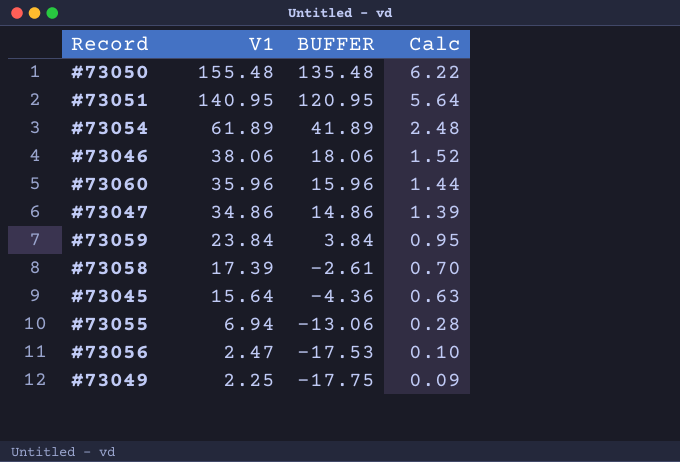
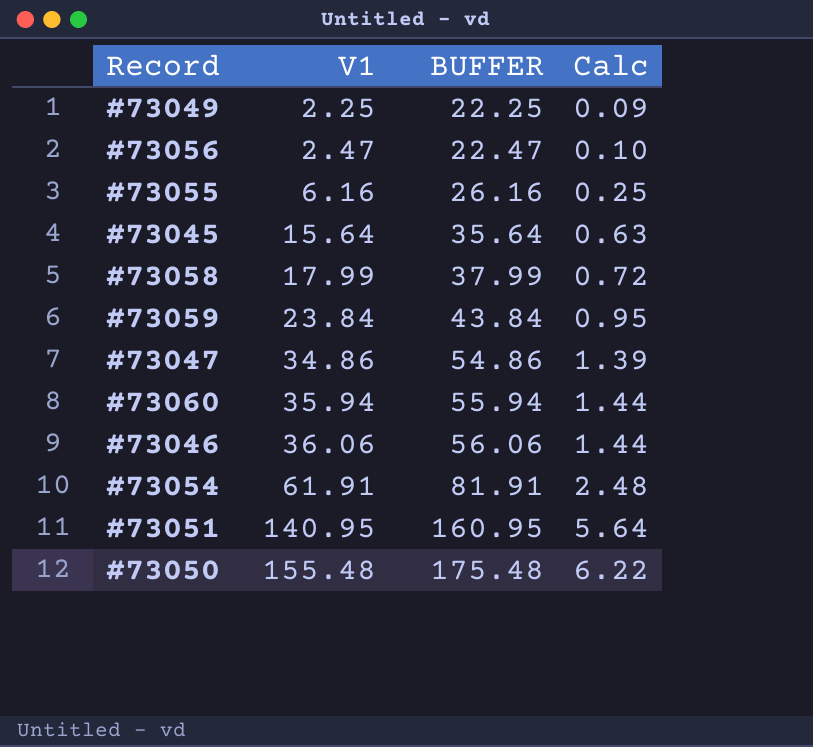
row order: V1 descending -> V1 ascending
column BUFFER | formula: [V1] - 20 -> [V1] + 20
#73055 | V1: 6.94 -> 6.16
#73055 | Calc: 0.28 -> 0.25
#73058 | V1: 17.39 -> 17.99
#73058 | Calc: 0.70 -> 0.72
#73060 | V1: 35.96 -> 35.94
#73046 | V1: 38.06 -> 36.06
#73046 | Calc: 1.52 -> 1.44
#73054 | V1: 61.89 -> 61.91

